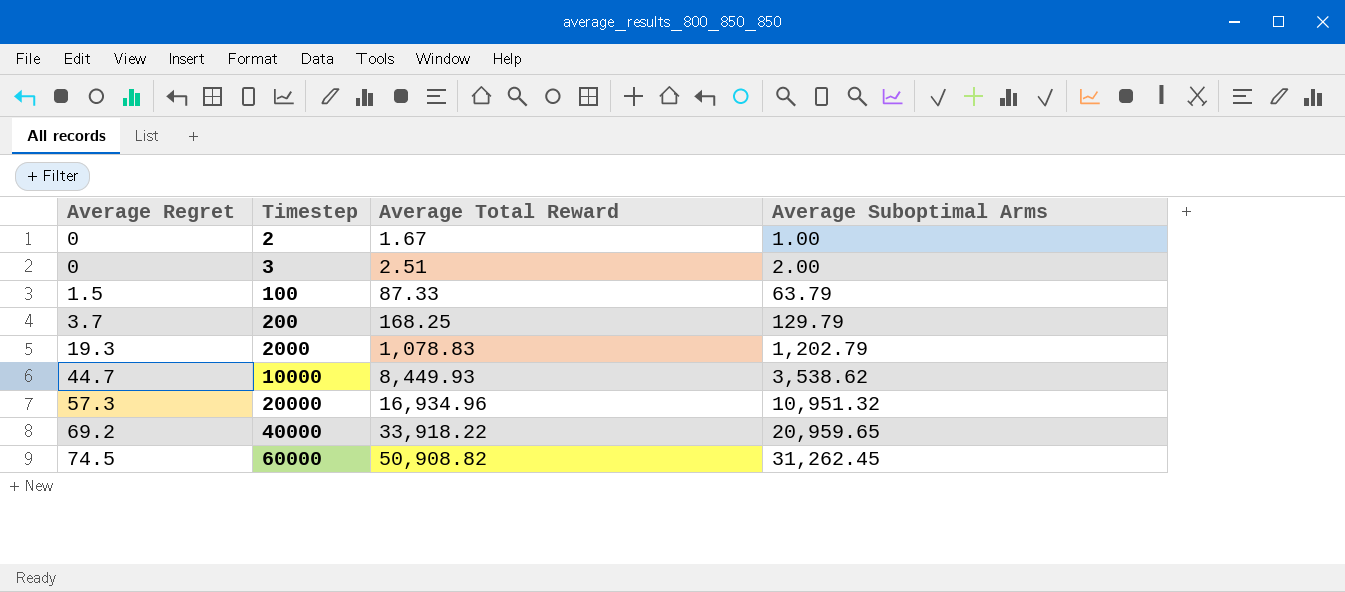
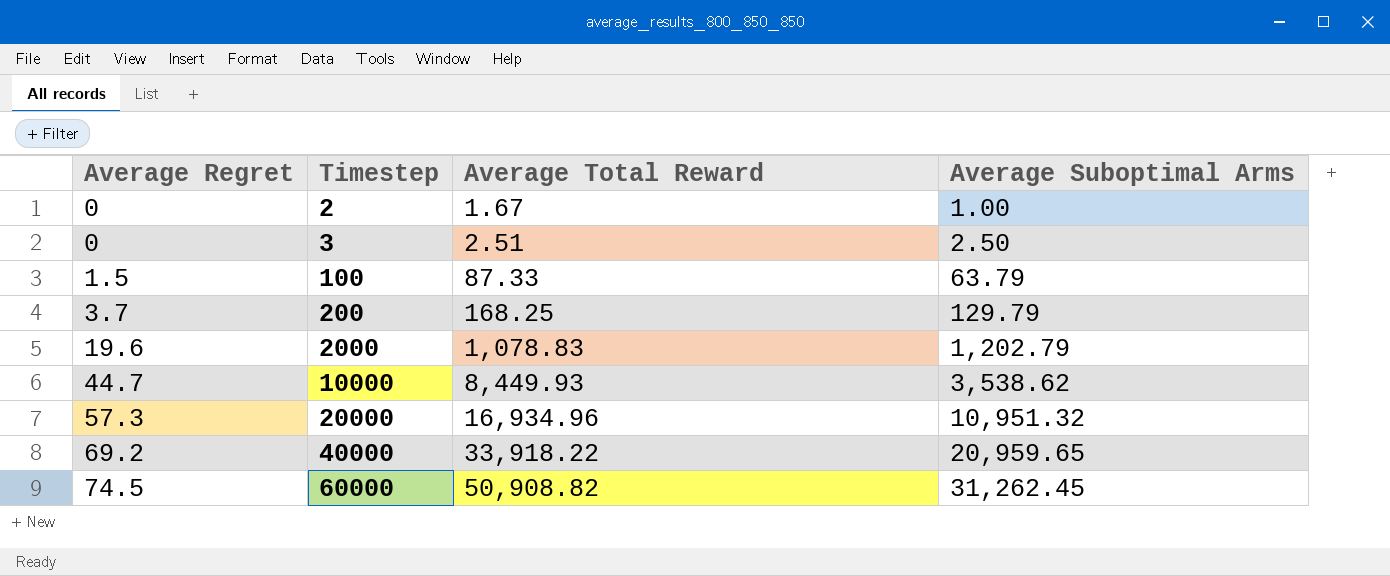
3 | Average Suboptimal Arms: 2.00 -> 2.50
2000 | Average Regret: 19.3 -> 19.6

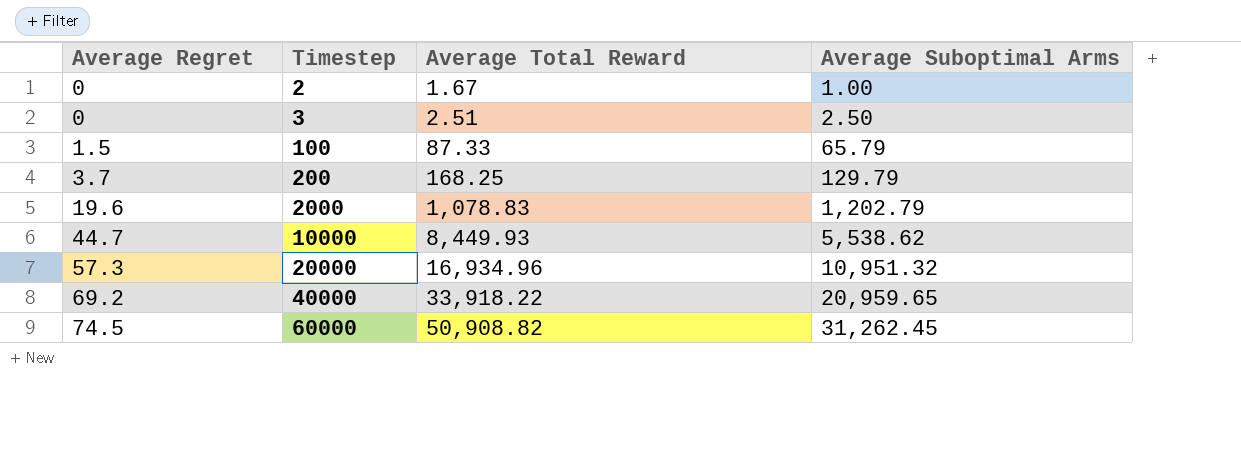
100 | Average Suboptimal Arms: 63.79 -> 65.79
10000 | Average Suboptimal Arms: 3,538.62 -> 5,538.62

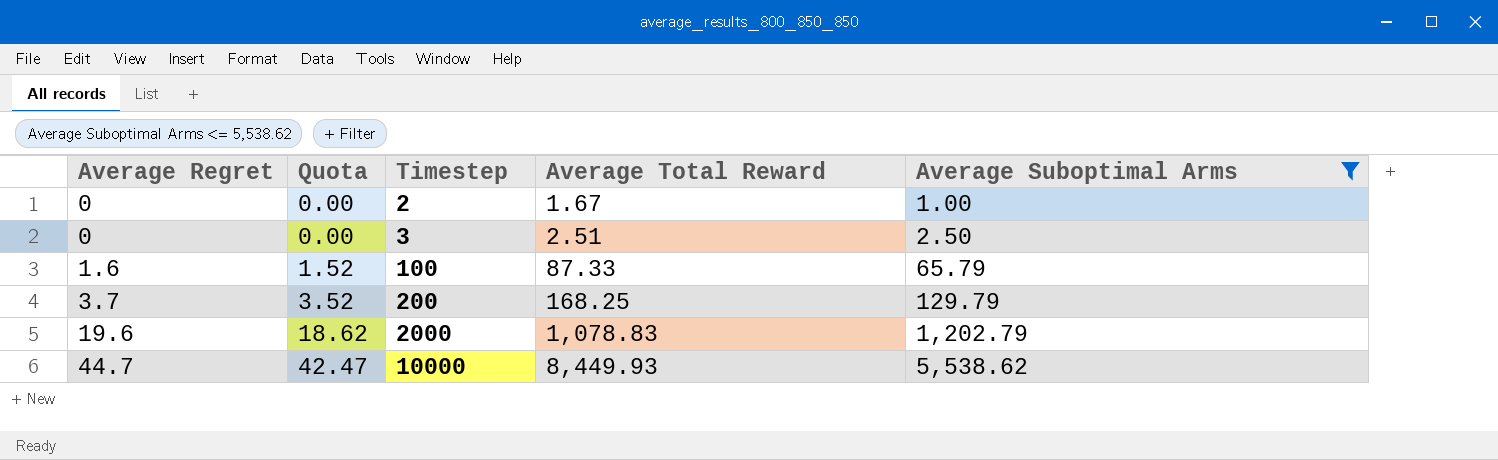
filter: none -> Average Suboptimal Arms <= 5,538.62
column Quota | formula: none -> [Average Regret] * 0.95
100 | Average Regret: 1.5 -> 1.6

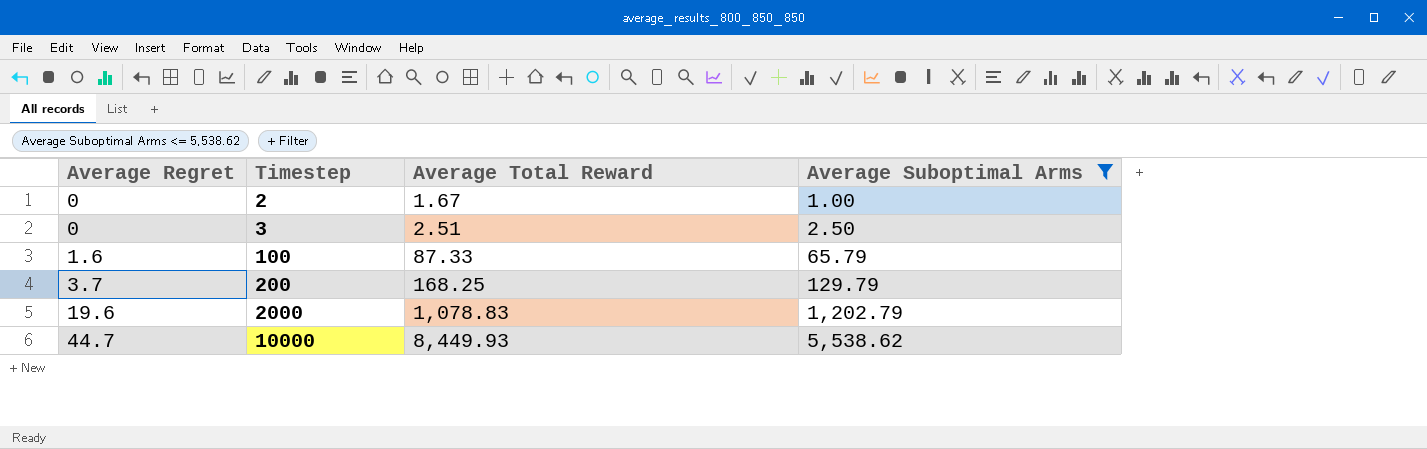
column Quota | formula: [Average Regret] * 0.95 -> none

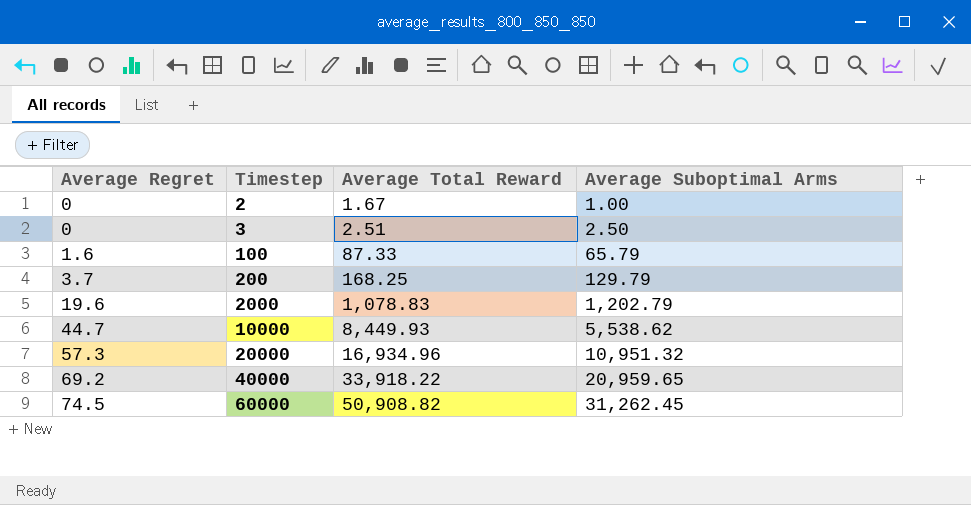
filter: Average Suboptimal Arms <= 5,538.62 -> none

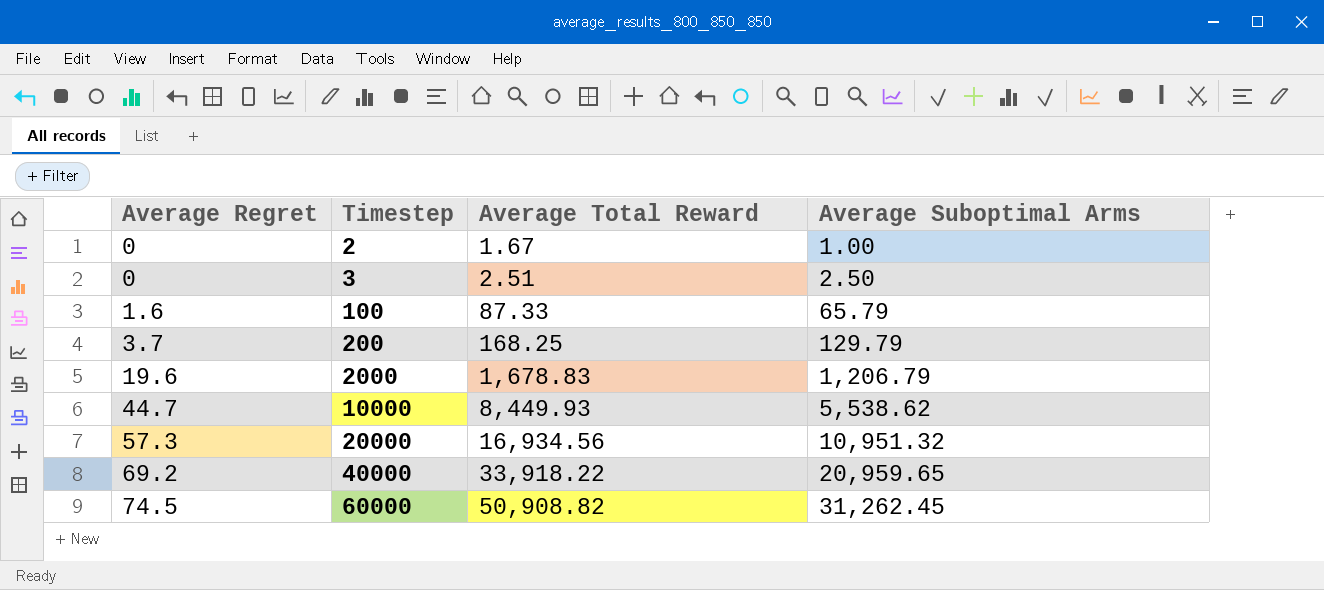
2000 | Average Total Reward: 1,078.83 -> 1,678.83
2000 | Average Suboptimal Arms: 1,202.79 -> 1,206.79
20000 | Average Total Reward: 16,934.96 -> 16,934.56

